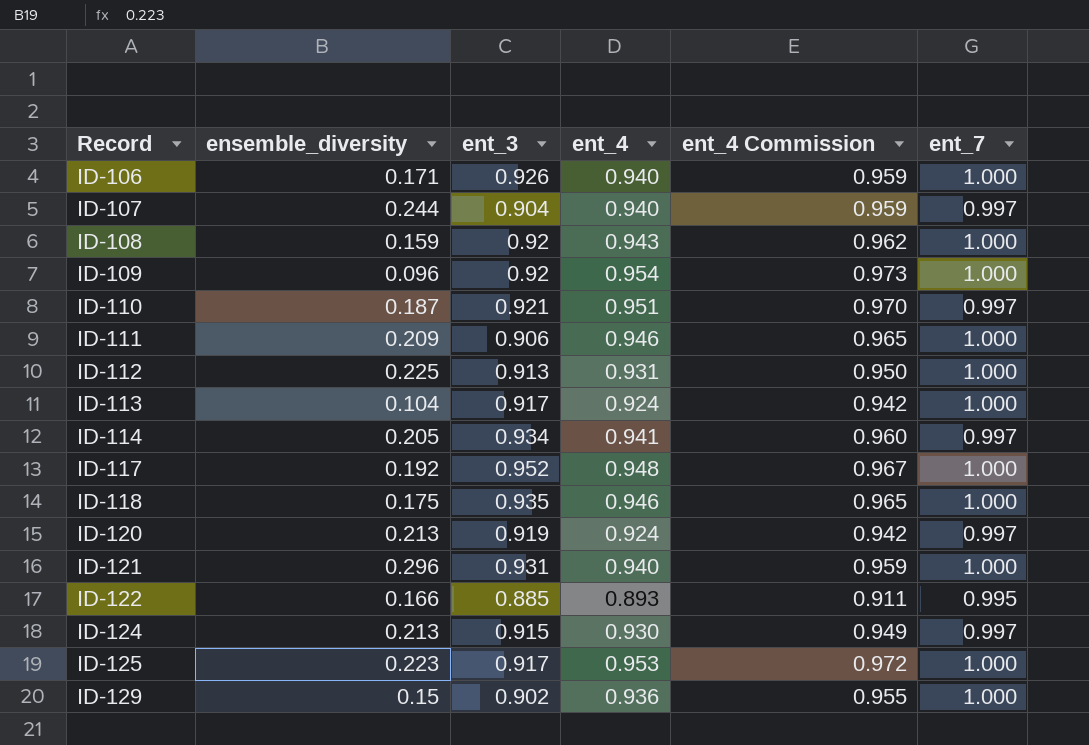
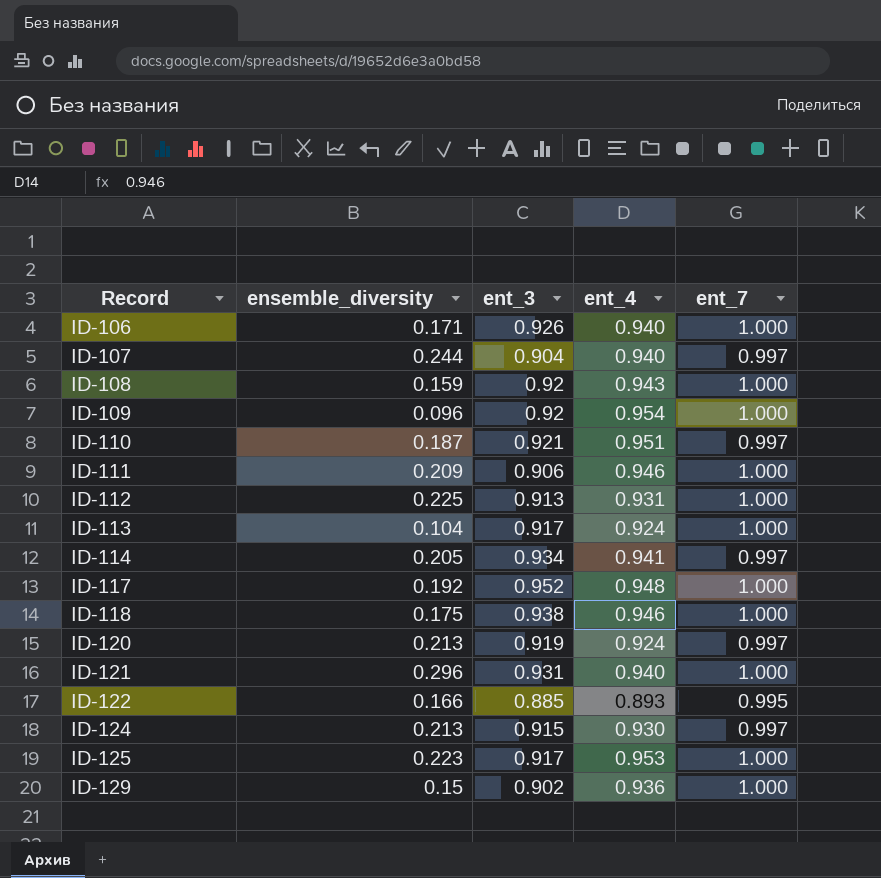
column ent_4 Commission | formula: [ent_4] * 1.02 -> none
ID-118 | ent_3: 0.935 -> 0.938

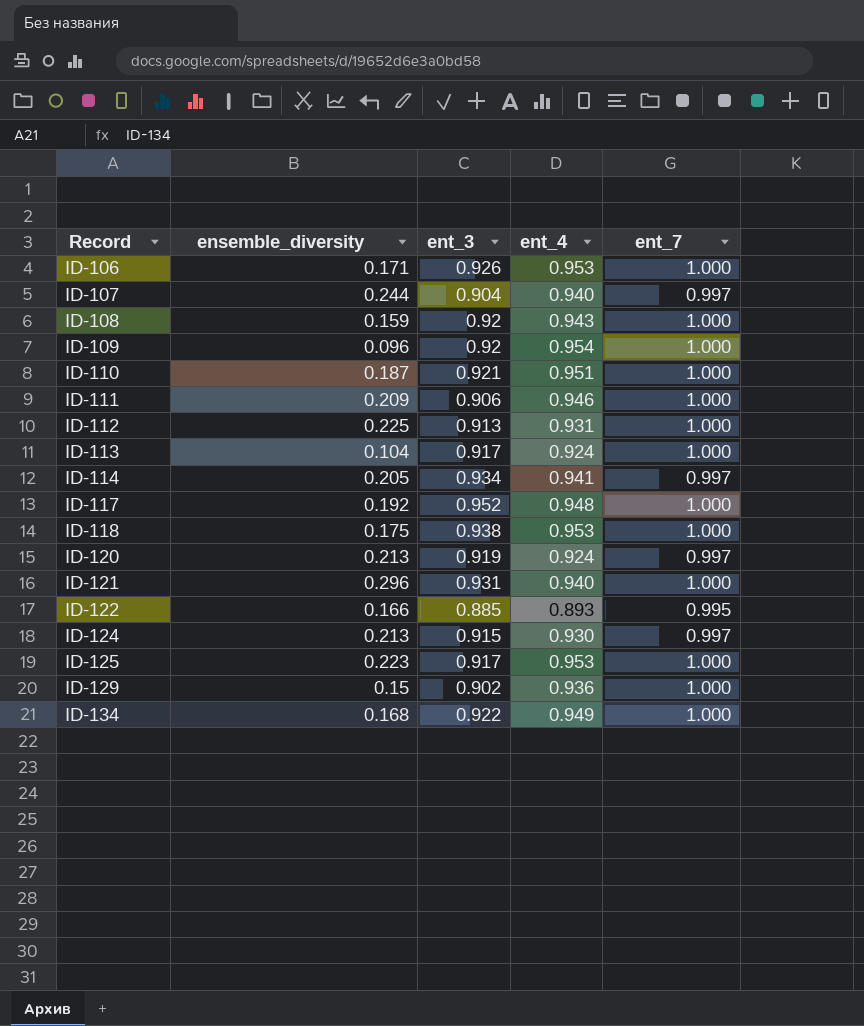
ID-106 | ent_4: 0.940 -> 0.953
ID-110 | ent_7: 0.997 -> 1.000
ID-118 | ent_4: 0.946 -> 0.953
row ID-134: none -> 0.168 | 0.922 | 0.949 | 1.000

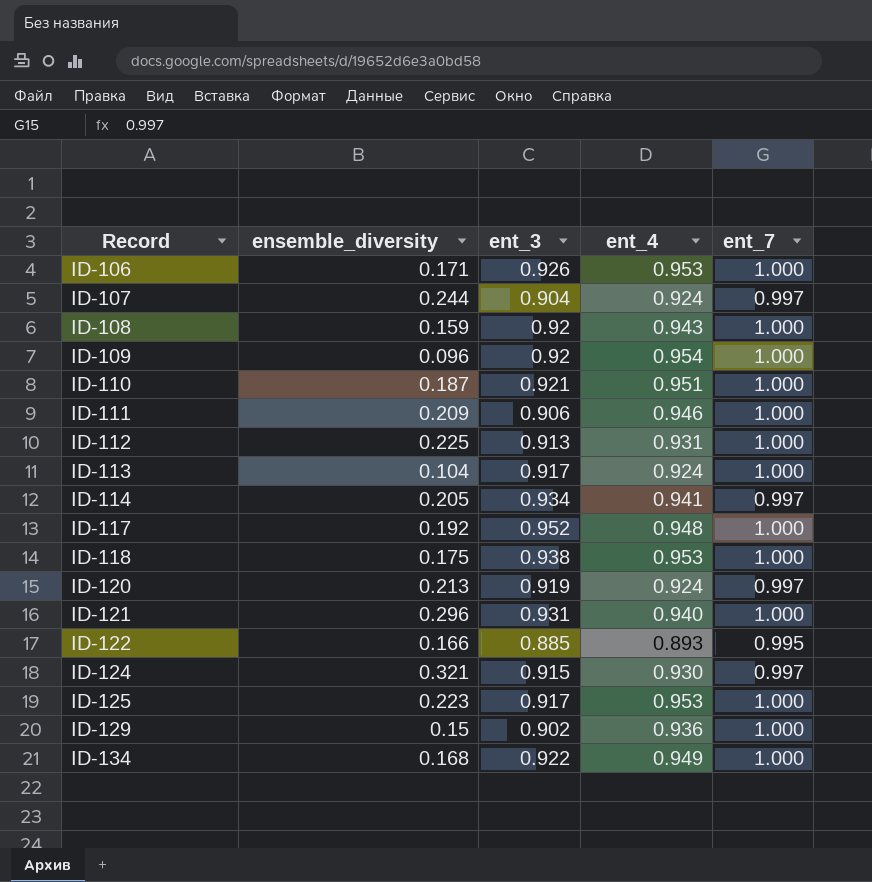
ID-107 | ent_4: 0.940 -> 0.924
ID-124 | ensemble_diversity: 0.213 -> 0.321

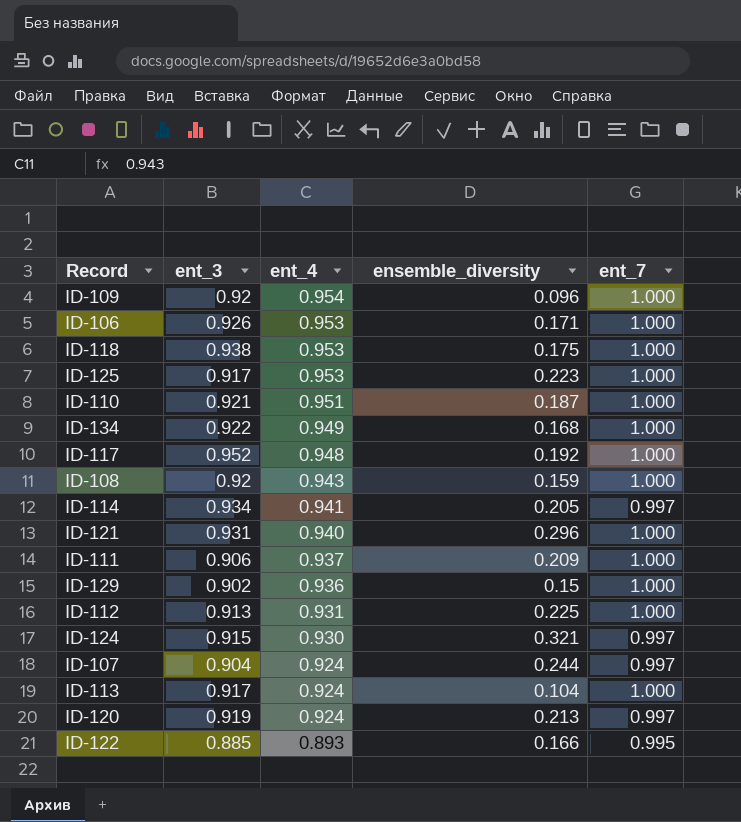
row order: Record ascending -> ent_4 descending
column ensemble_diversity | position: 2 -> 4
ID-111 | ent_4: 0.946 -> 0.937

